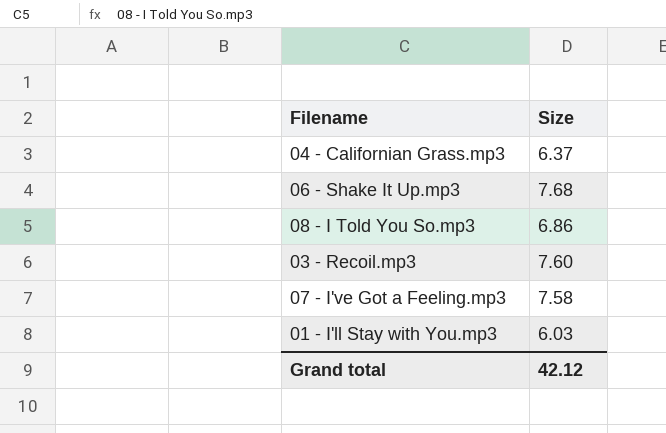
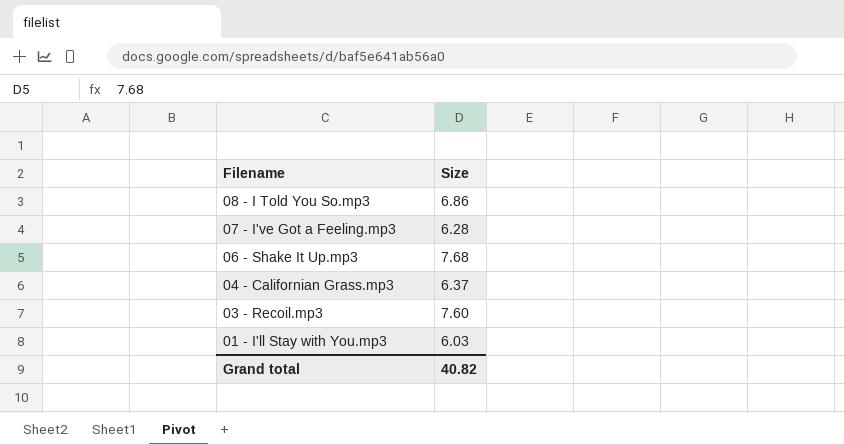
row order: none -> Filename descending
07 - I've Got a Feeling.mp3 | Size: 7.58 -> 6.28
Grand total | Size: 42.12 -> 40.82

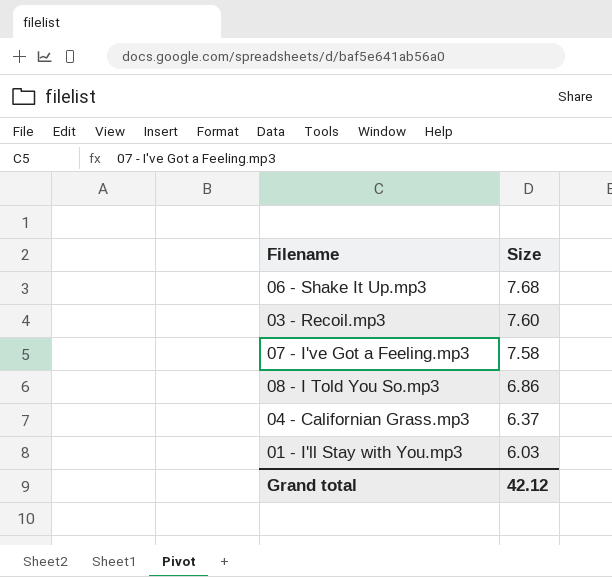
row order: Filename descending -> Size descending
07 - I've Got a Feeling.mp3 | Size: 6.28 -> 7.58
Grand total | Size: 40.82 -> 42.12

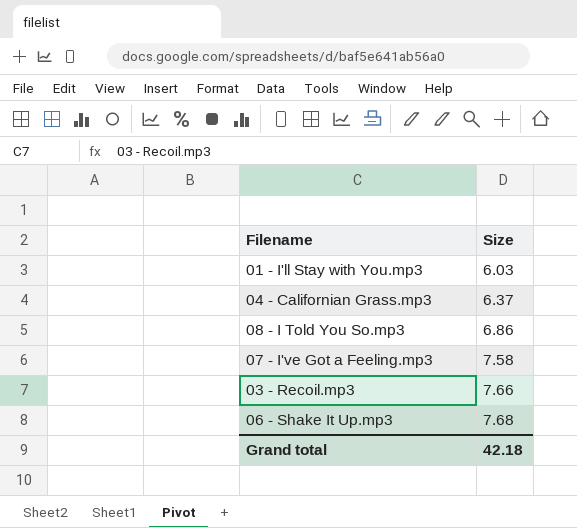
row order: Size descending -> Size ascending
03 - Recoil.mp3 | Size: 7.60 -> 7.66
Grand total | Size: 42.12 -> 42.18

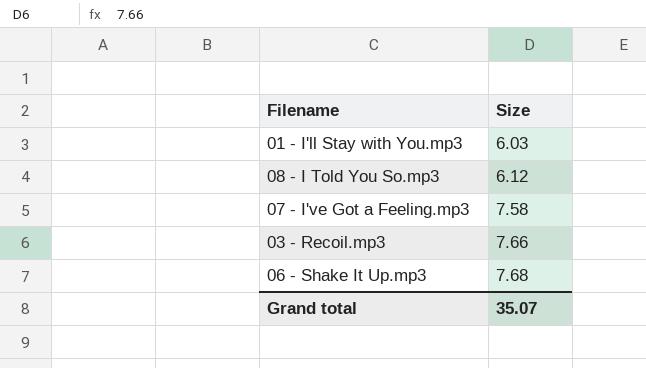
row 04 - Californian Grass.mp3: 6.37 -> none
08 - I Told You So.mp3 | Size: 6.86 -> 6.12
Grand total | Size: 42.18 -> 35.07

